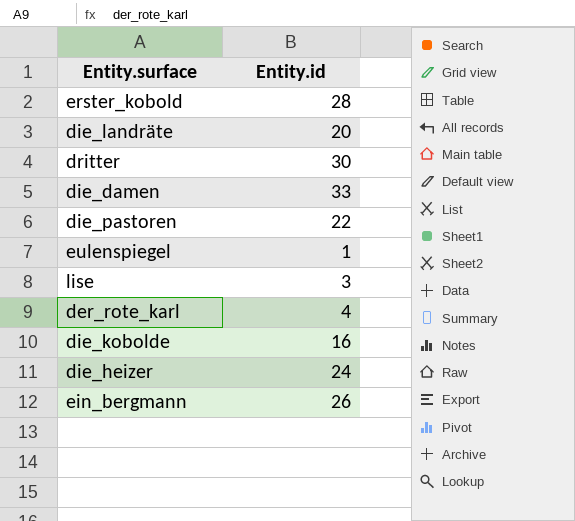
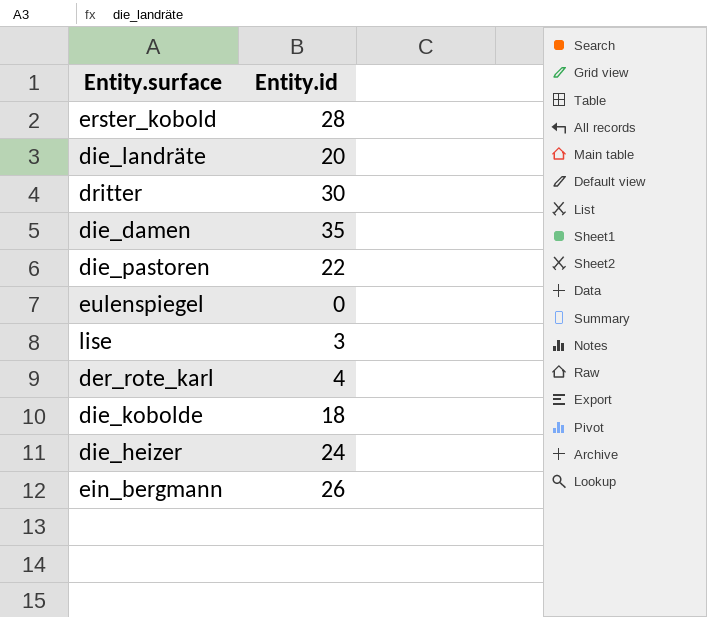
die_damen | Entity.id: 33 -> 35
eulenspiegel | Entity.id: 1 -> 0
die_kobolde | Entity.id: 16 -> 18

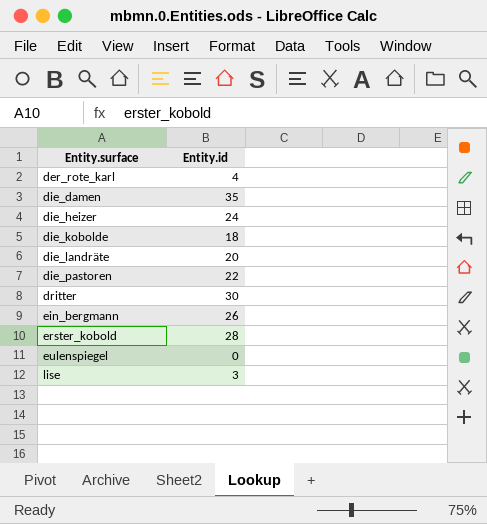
row order: none -> Entity.surface ascending

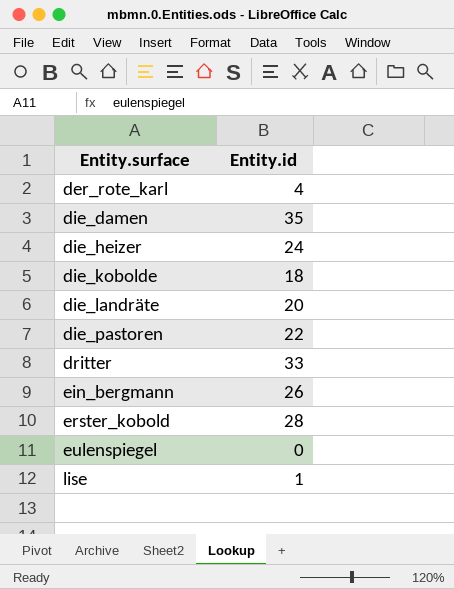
dritter | Entity.id: 30 -> 33
lise | Entity.id: 3 -> 1

